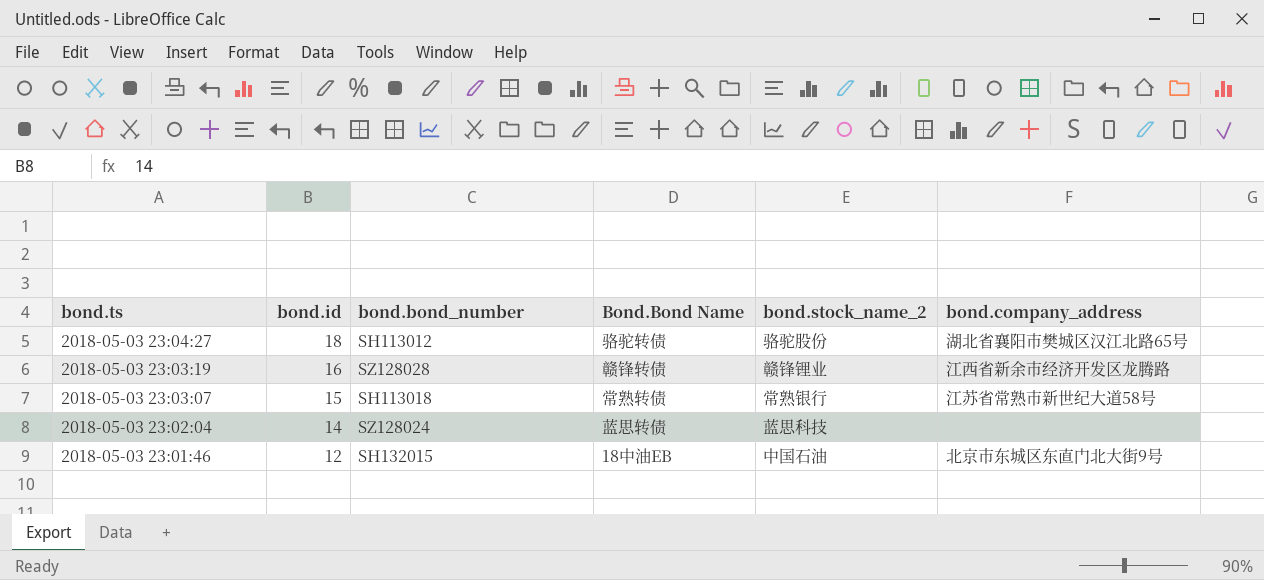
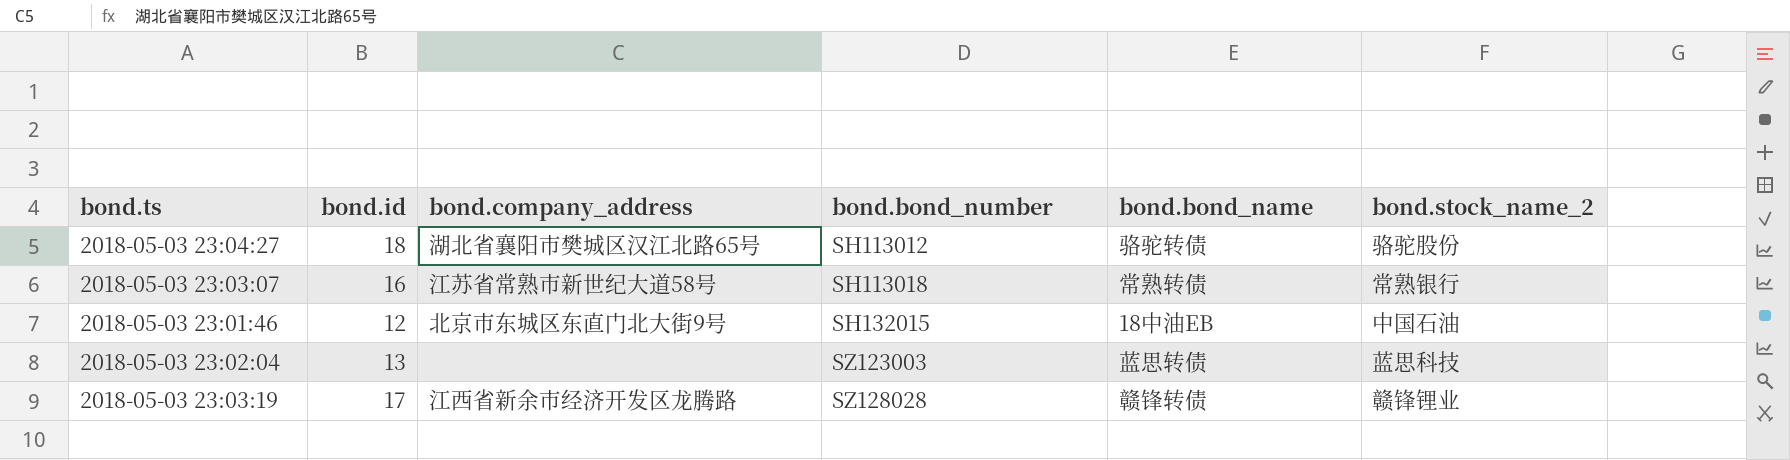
row order: bond.ts descending -> bond.bond_number ascending
column bond.company_address | position: 6 -> 3
column name: Bond.Bond Name -> bond.bond_name
2018-05-03 23:03:07 | bond.id: 15 -> 16
2018-05-03 23:02:04 | bond.id: 14 -> 13
2018-05-03 23:02:04 | bond.bond_number: SZ128024 -> SZ123003
2018-05-03 23:03:19 | bond.id: 16 -> 17

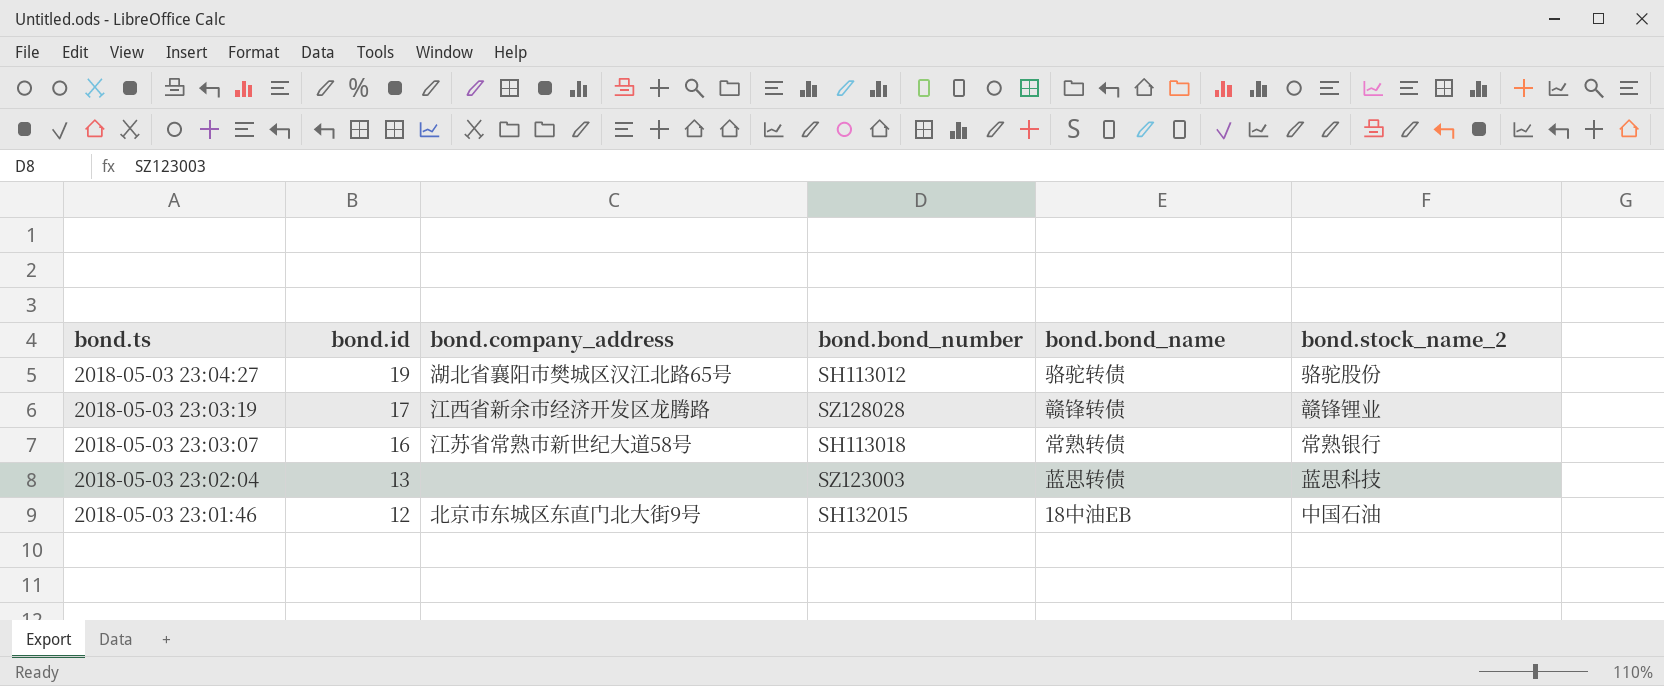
row order: bond.bond_number ascending -> bond.ts descending
2018-05-03 23:04:27 | bond.id: 18 -> 19

